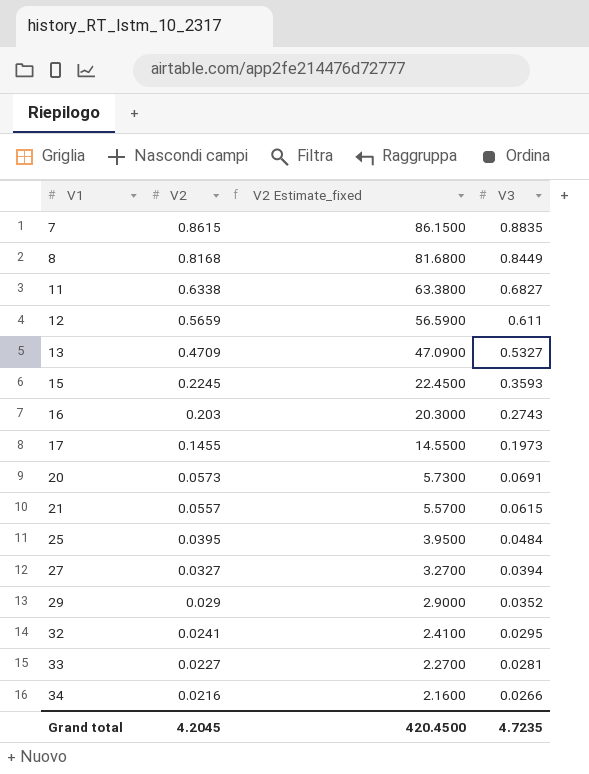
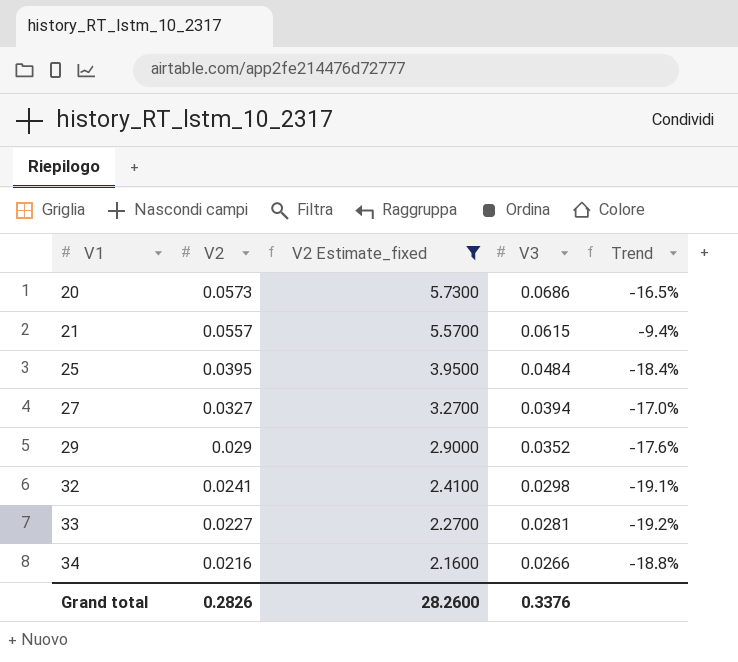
filter: none -> V2 Estimate_fixed <= 5.7300
column Trend | formula: none -> ([V2] - [V3]) / [V3]
20 | V3: 0.0691 -> 0.0686
32 | V3: 0.0295 -> 0.0298
Grand total | V2: 4.2045 -> 0.2826
Grand total | V2 Estimate_fixed: 420.4500 -> 28.2600
Grand total | V3: 4.7235 -> 0.3376

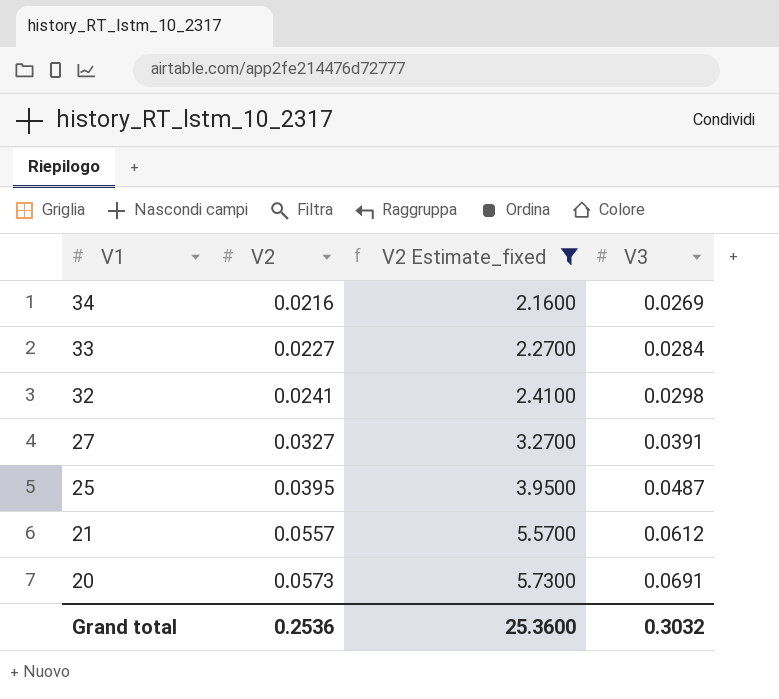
row order: V1 ascending -> V1 descending
column Trend | formula: ([V2] - [V3]) / [V3] -> none
row 29: 0.029 | 2.9000 | 0.0352 | -17.6% -> none
34 | V3: 0.0266 -> 0.0269
33 | V3: 0.0281 -> 0.0284
27 | V3: 0.0394 -> 0.0391
25 | V3: 0.0484 -> 0.0487
21 | V3: 0.0615 -> 0.0612
20 | V3: 0.0686 -> 0.0691
Grand total | V2: 0.2826 -> 0.2536
Grand total | V2 Estimate_fixed: 28.2600 -> 25.3600
Grand total | V3: 0.3376 -> 0.3032

